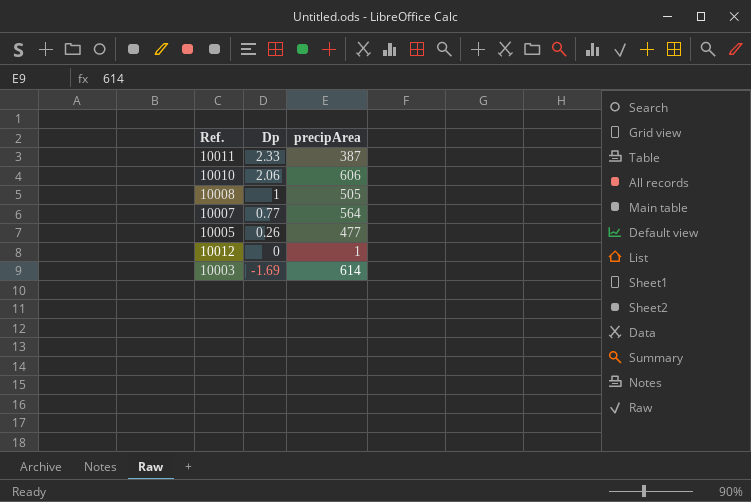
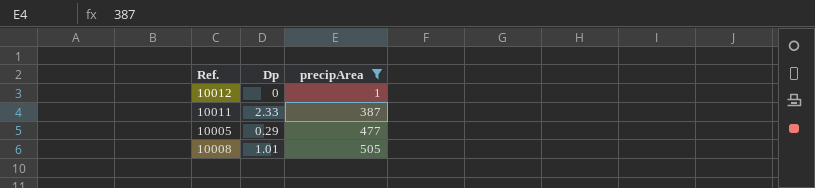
filter: none -> precipArea <= 505
row order: Dp descending -> precipArea ascending
10005 | Dp: 0.26 -> 0.29
10008 | Dp: 1 -> 1.01

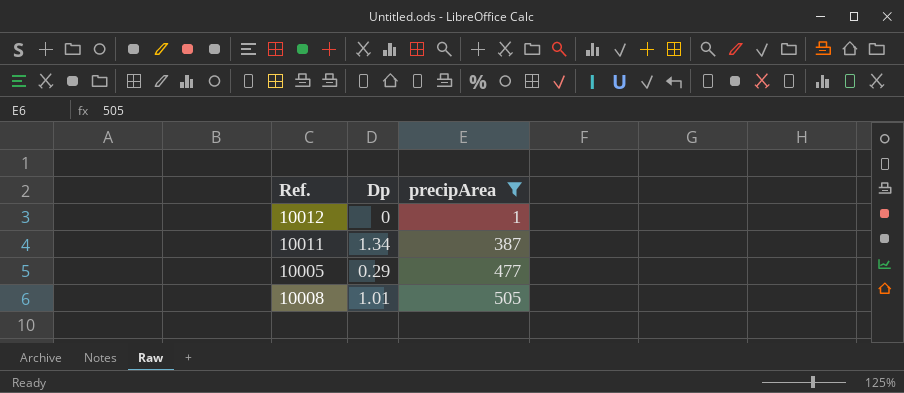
10011 | Dp: 2.33 -> 1.34

